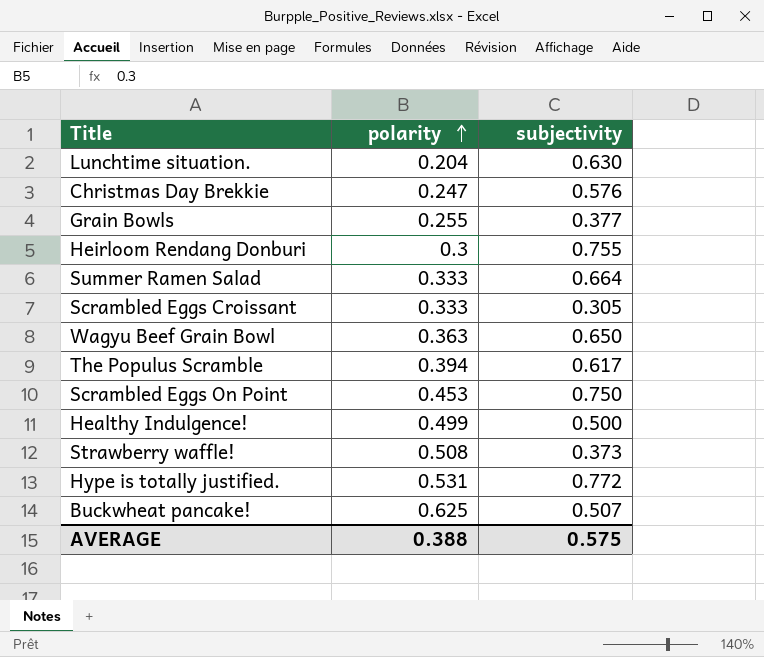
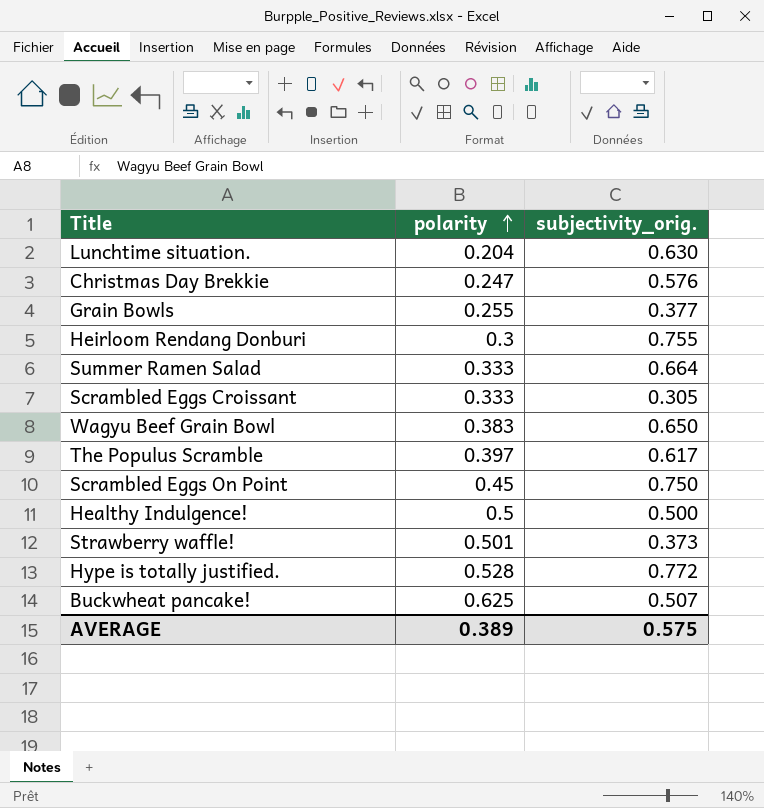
column name: subjectivity -> subjectivity_orig.
Wagyu Beef Grain Bowl | polarity: 0.363 -> 0.383
The Populus Scramble | polarity: 0.394 -> 0.397
Scrambled Eggs On Point | polarity: 0.453 -> 0.45
Healthy Indulgence! | polarity: 0.499 -> 0.5
Strawberry waffle! | polarity: 0.508 -> 0.501
Hype is totally justified. | polarity: 0.531 -> 0.528
AVERAGE | polarity: 0.388 -> 0.389

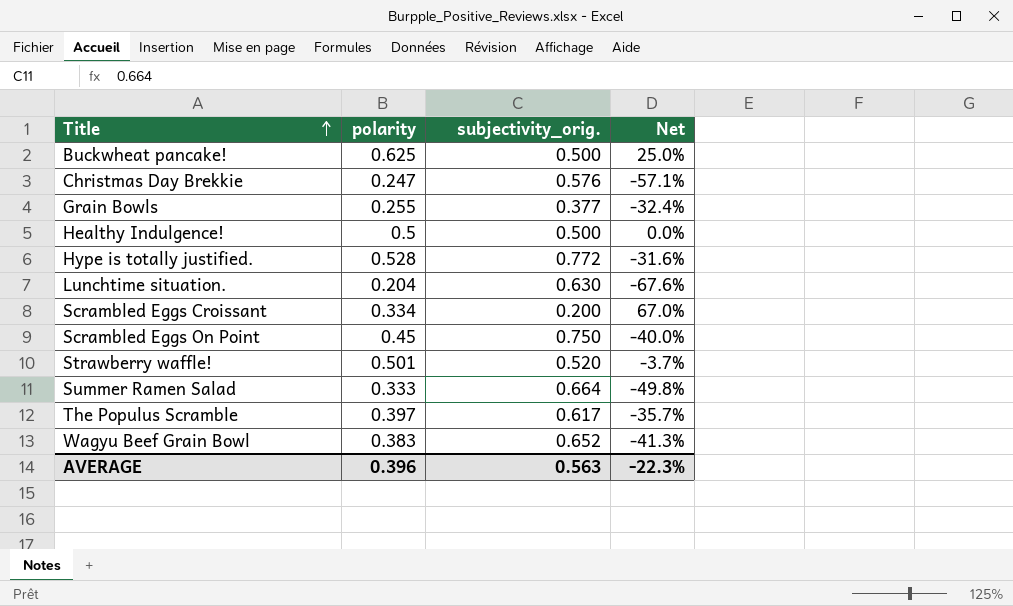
row order: polarity ascending -> Title ascending
column Net | formula: none -> ([polarity] - [subjectivity_orig.]) / [subjectivity_orig.]
row Heirloom Rendang Donburi: 0.3 | 0.755 -> none
Buckwheat pancake! | subjectivity_orig.: 0.507 -> 0.500
Scrambled Eggs Croissant | polarity: 0.333 -> 0.334
Scrambled Eggs Croissant | subjectivity_orig.: 0.305 -> 0.200
Strawberry waffle! | subjectivity_orig.: 0.373 -> 0.520
Wagyu Beef Grain Bowl | subjectivity_orig.: 0.650 -> 0.652
AVERAGE | polarity: 0.389 -> 0.396
AVERAGE | subjectivity_orig.: 0.575 -> 0.563

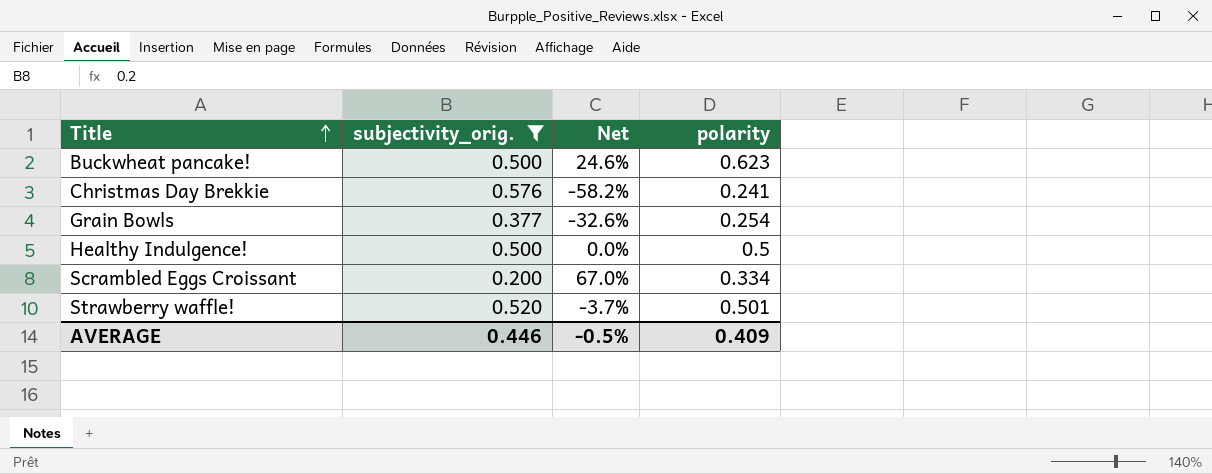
filter: none -> subjectivity_orig. <= 0.576
column polarity | position: 2 -> 4
Buckwheat pancake! | Net: 25.0% -> 24.6%
Buckwheat pancake! | polarity: 0.625 -> 0.623
Christmas Day Brekkie | Net: -57.1% -> -58.2%
Christmas Day Brekkie | polarity: 0.247 -> 0.241
Grain Bowls | Net: -32.4% -> -32.6%
Grain Bowls | polarity: 0.255 -> 0.254
AVERAGE | subjectivity_orig.: 0.563 -> 0.446
AVERAGE | Net: -22.3% -> -0.5%
AVERAGE | polarity: 0.396 -> 0.409

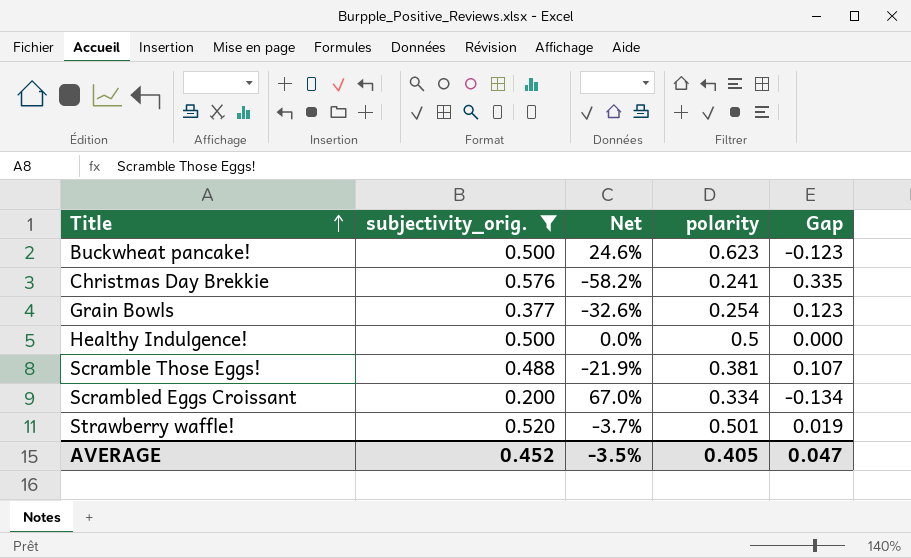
column Gap | formula: none -> [subjectivity_orig.] - [polarity]
row Scramble Those Eggs!: none -> 0.488 | -21.9% | 0.381 | 0.107
AVERAGE | subjectivity_orig.: 0.446 -> 0.452
AVERAGE | Net: -0.5% -> -3.5%
AVERAGE | polarity: 0.409 -> 0.405

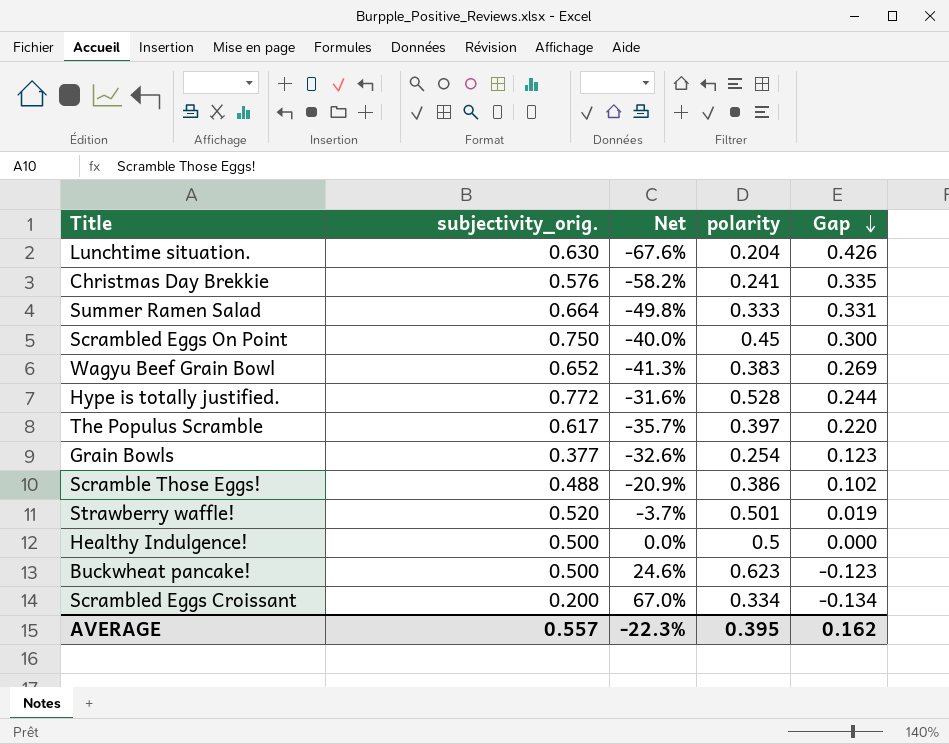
filter: subjectivity_orig. <= 0.576 -> none
row order: Title ascending -> Gap descending
Scramble Those Eggs! | Net: -21.9% -> -20.9%
Scramble Those Eggs! | polarity: 0.381 -> 0.386
Scramble Those Eggs! | Gap: 0.107 -> 0.102
AVERAGE | subjectivity_orig.: 0.452 -> 0.557
AVERAGE | Net: -3.5% -> -22.3%
AVERAGE | polarity: 0.405 -> 0.395
AVERAGE | Gap: 0.047 -> 0.162

